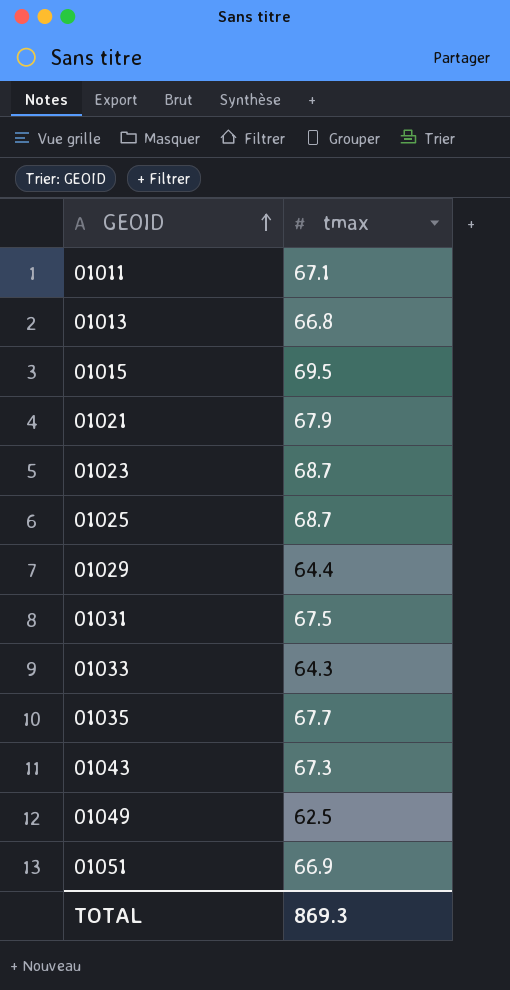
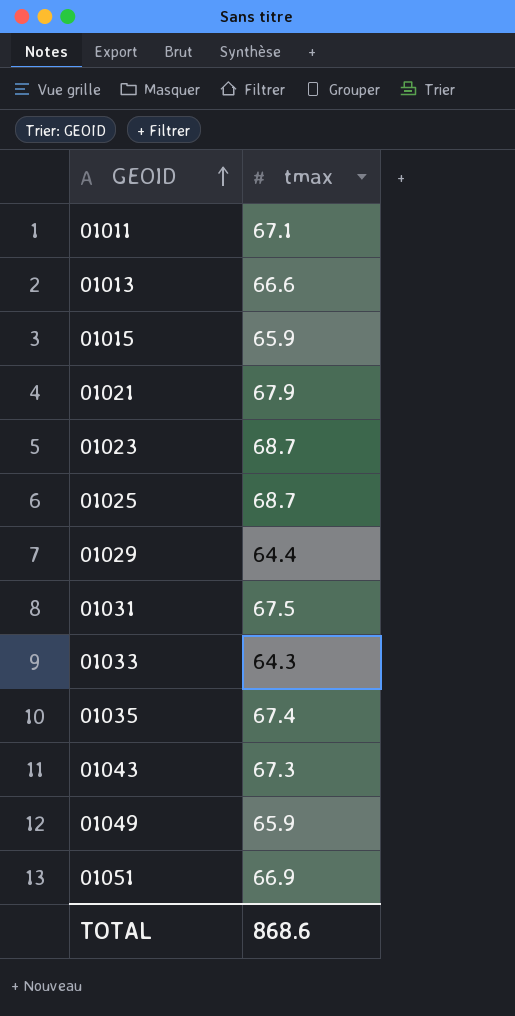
01013 | tmax: 66.8 -> 66.6
01015 | tmax: 69.5 -> 65.9
01035 | tmax: 67.7 -> 67.4
01049 | tmax: 62.5 -> 65.9
TOTAL | tmax: 869.3 -> 868.6

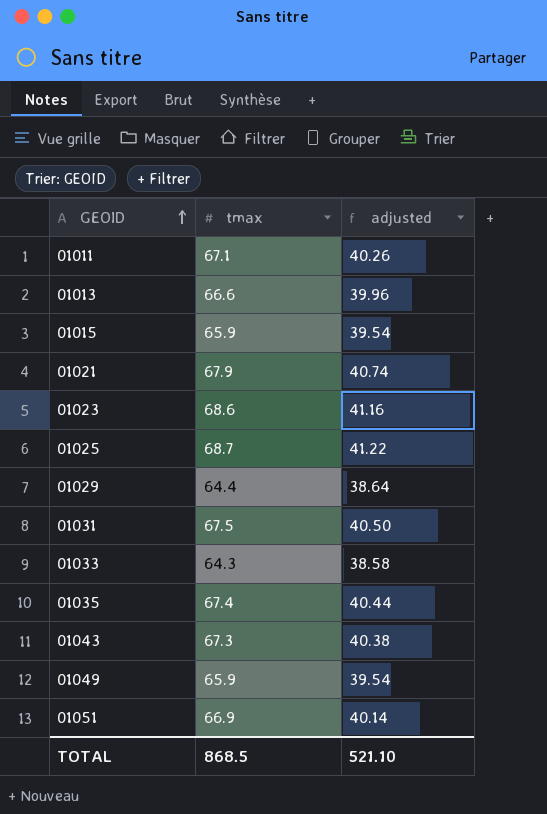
column adjusted | formula: none -> [tmax] * 0.6
01023 | tmax: 68.7 -> 68.6
TOTAL | tmax: 868.6 -> 868.5

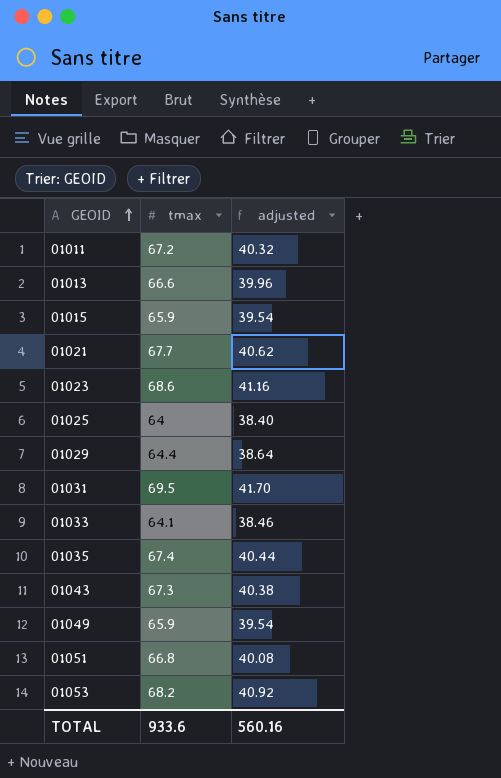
01011 | tmax: 67.1 -> 67.2
01011 | adjusted: 40.26 -> 40.32
01021 | tmax: 67.9 -> 67.7
01021 | adjusted: 40.74 -> 40.62
01025 | tmax: 68.7 -> 64
01025 | adjusted: 41.22 -> 38.40
01031 | tmax: 67.5 -> 69.5
01031 | adjusted: 40.50 -> 41.70
01033 | tmax: 64.3 -> 64.1
01033 | adjusted: 38.58 -> 38.46
01051 | tmax: 66.9 -> 66.8
01051 | adjusted: 40.14 -> 40.08
row 01053: none -> 68.2 | 40.92
TOTAL | tmax: 868.5 -> 933.6
TOTAL | adjusted: 521.10 -> 560.16

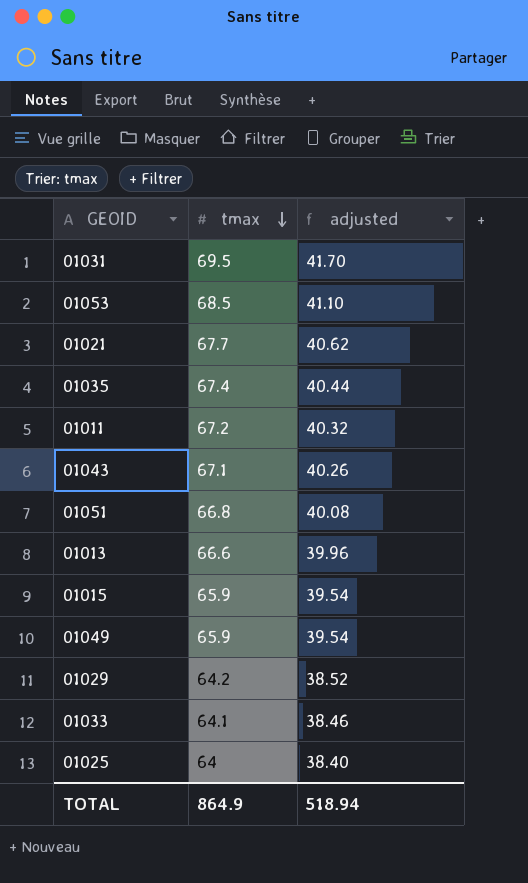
row order: GEOID ascending -> tmax descending
row 01023: 68.6 | 41.16 -> none
01053 | tmax: 68.2 -> 68.5
01053 | adjusted: 40.92 -> 41.10
01043 | tmax: 67.3 -> 67.1
01043 | adjusted: 40.38 -> 40.26
01029 | tmax: 64.4 -> 64.2
01029 | adjusted: 38.64 -> 38.52
TOTAL | tmax: 933.6 -> 864.9
TOTAL | adjusted: 560.16 -> 518.94

